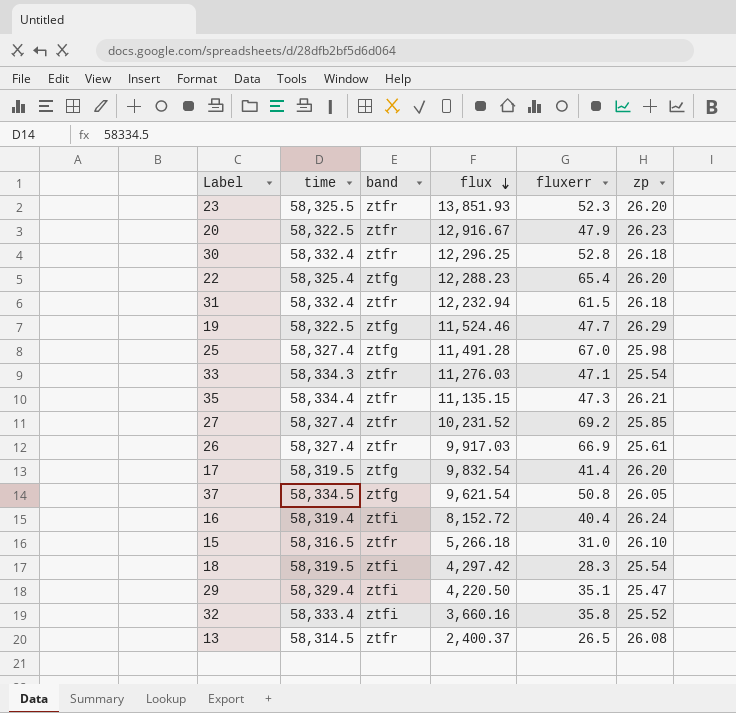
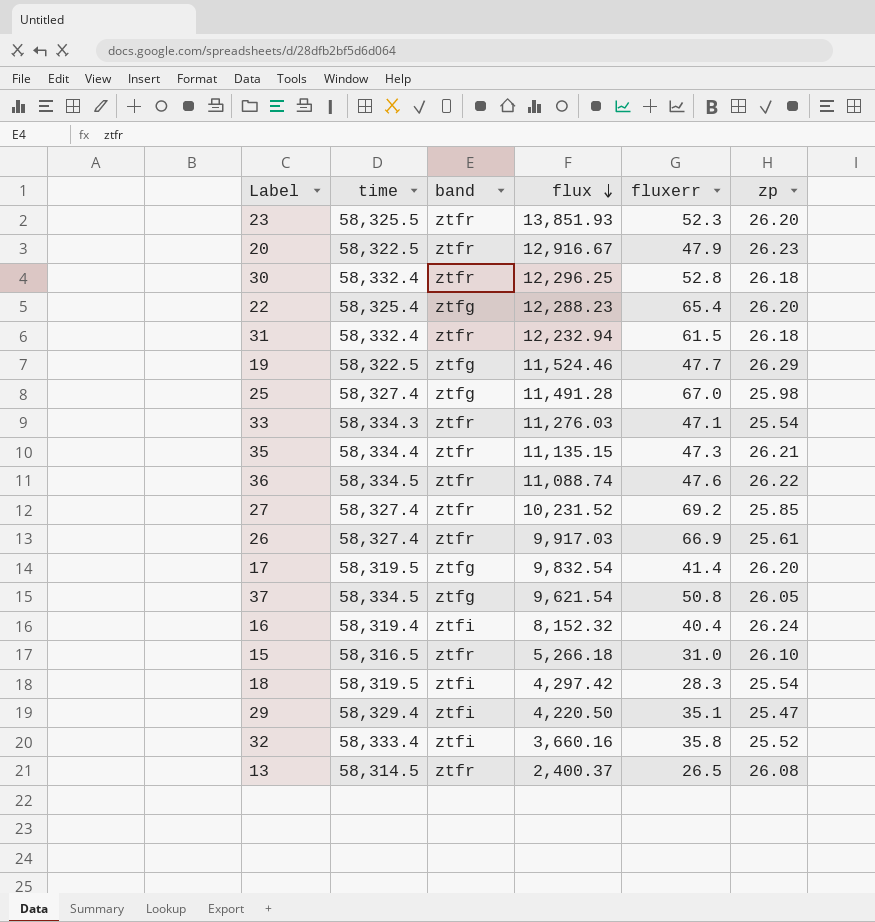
row 36: none -> 58,334.5 | ztfr | 11,088.74 | 47.6 | 26.22
16 | flux: 8,152.72 -> 8,152.32

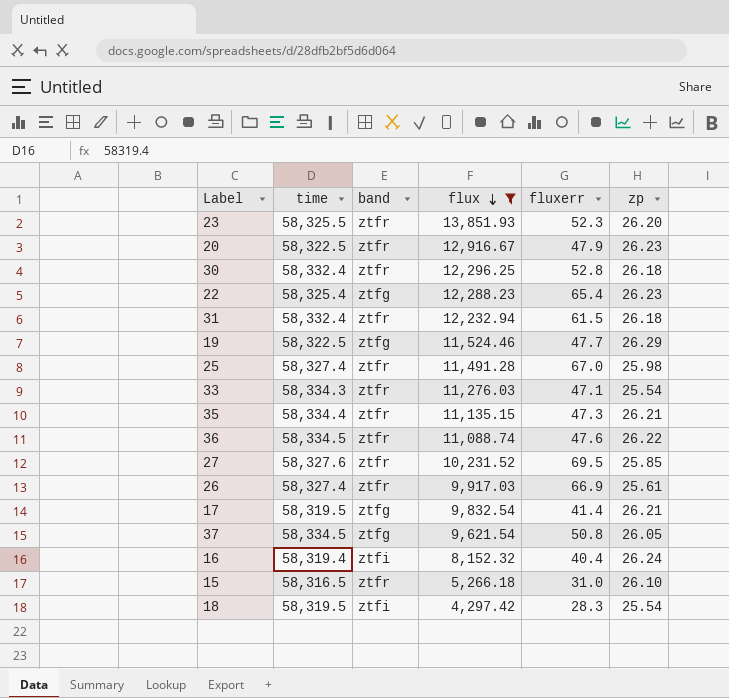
filter: none -> flux >= 4,297.42
22 | zp: 26.20 -> 26.23
25 | band: ztfg -> ztfr
27 | time: 58,327.4 -> 58,327.6
27 | fluxerr: 69.2 -> 69.5
17 | zp: 26.20 -> 26.21

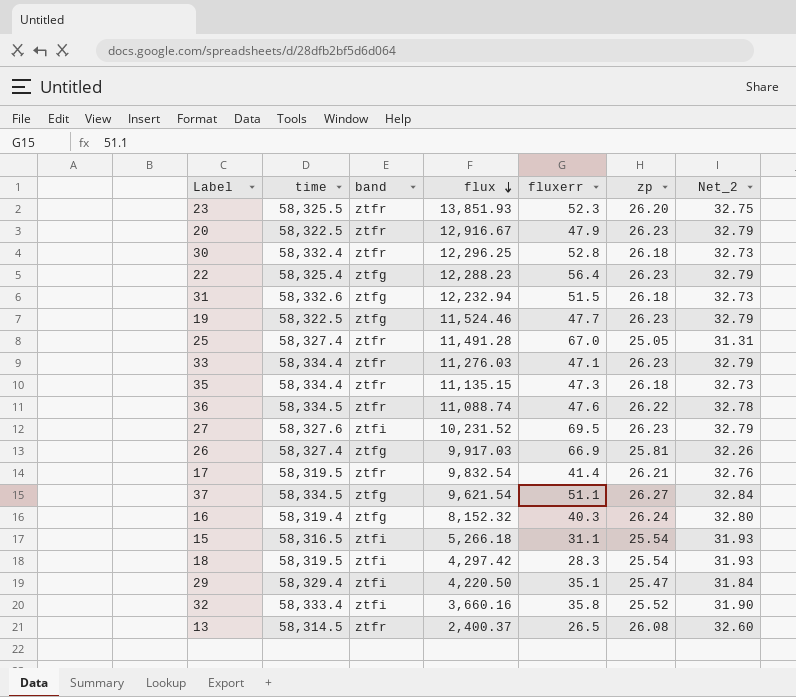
filter: flux >= 4,297.42 -> none
column Net_2 | formula: none -> [zp] * 1.25
22 | fluxerr: 65.4 -> 56.4
31 | time: 58,332.4 -> 58,332.6
31 | band: ztfr -> ztfg
31 | fluxerr: 61.5 -> 51.5
19 | zp: 26.29 -> 26.23
25 | zp: 25.98 -> 25.05
33 | time: 58,334.3 -> 58,334.4
33 | zp: 25.54 -> 26.23
35 | zp: 26.21 -> 26.18
27 | band: ztfr -> ztfi
27 | zp: 25.85 -> 26.23
26 | band: ztfr -> ztfg
26 | zp: 25.61 -> 25.81
17 | band: ztfg -> ztfr
37 | fluxerr: 50.8 -> 51.1
37 | zp: 26.05 -> 26.27
16 | band: ztfi -> ztfg
16 | fluxerr: 40.4 -> 40.3
15 | band: ztfr -> ztfi
15 | fluxerr: 31.0 -> 31.1
15 | zp: 26.10 -> 25.54

